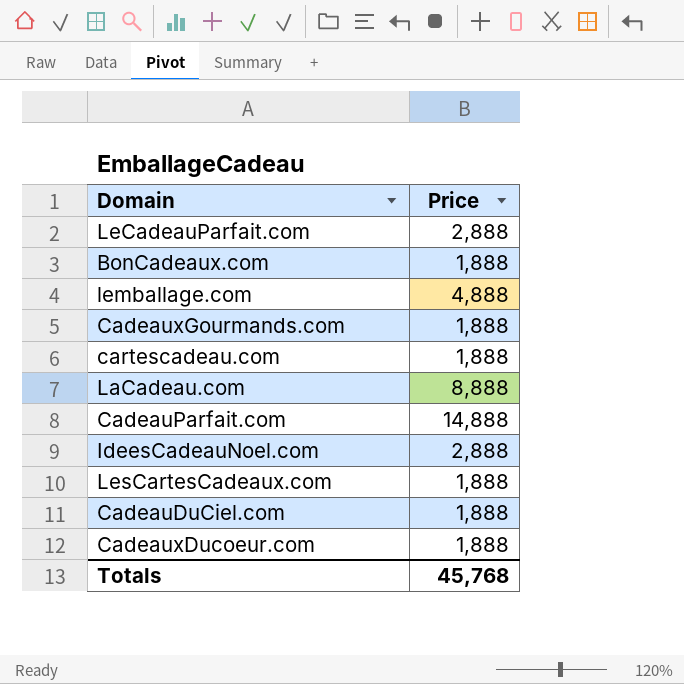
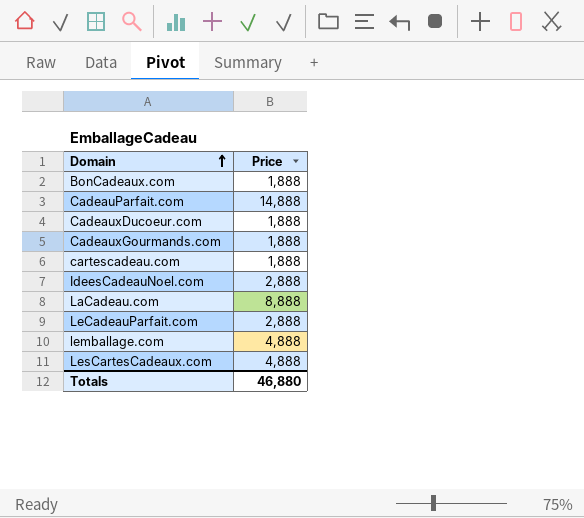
row order: none -> Domain ascending
row CadeauDuCiel.com: 1,888 -> none
LesCartesCadeaux.com | Price: 1,888 -> 4,888
Totals | Price: 45,768 -> 46,880

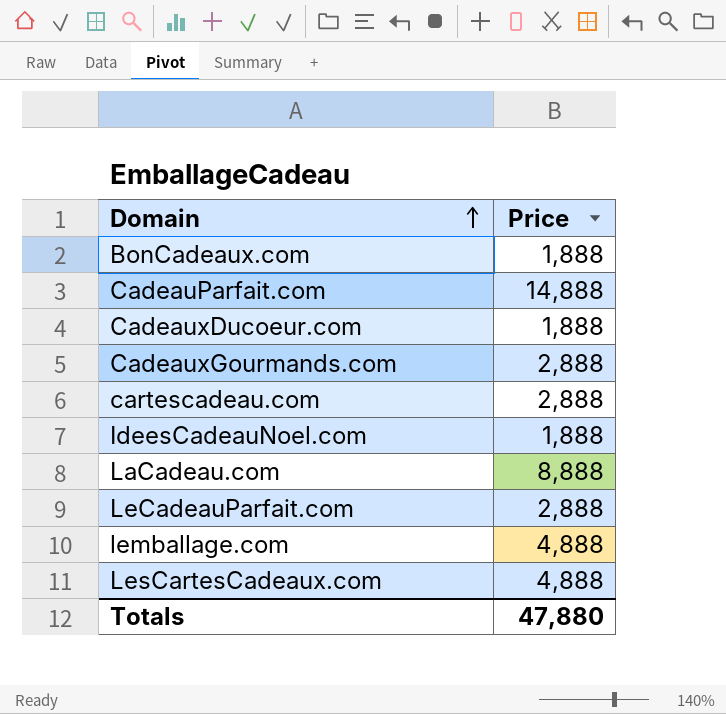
CadeauxGourmands.com | Price: 1,888 -> 2,888
cartescadeau.com | Price: 1,888 -> 2,888
IdeesCadeauNoel.com | Price: 2,888 -> 1,888
Totals | Price: 46,880 -> 47,880

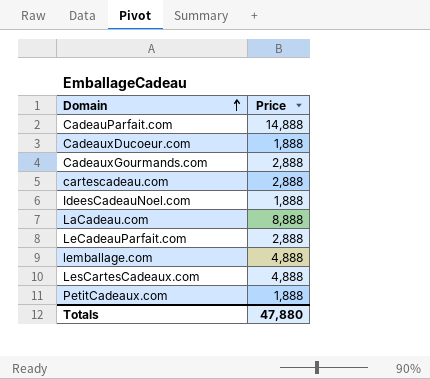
row BonCadeaux.com: 1,888 -> none
row PetitCadeaux.com: none -> 1,888

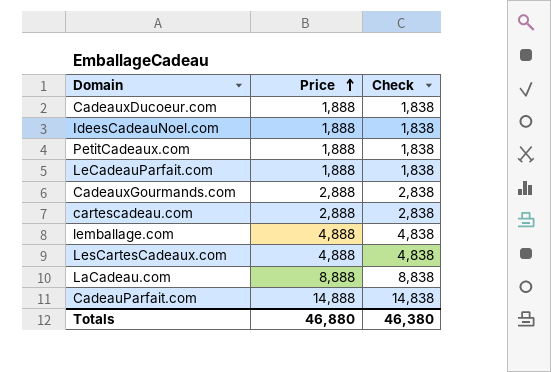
row order: Domain ascending -> Price ascending
column Check | formula: none -> [Price] - 50
LeCadeauParfait.com | Price: 2,888 -> 1,888
Totals | Price: 47,880 -> 46,880

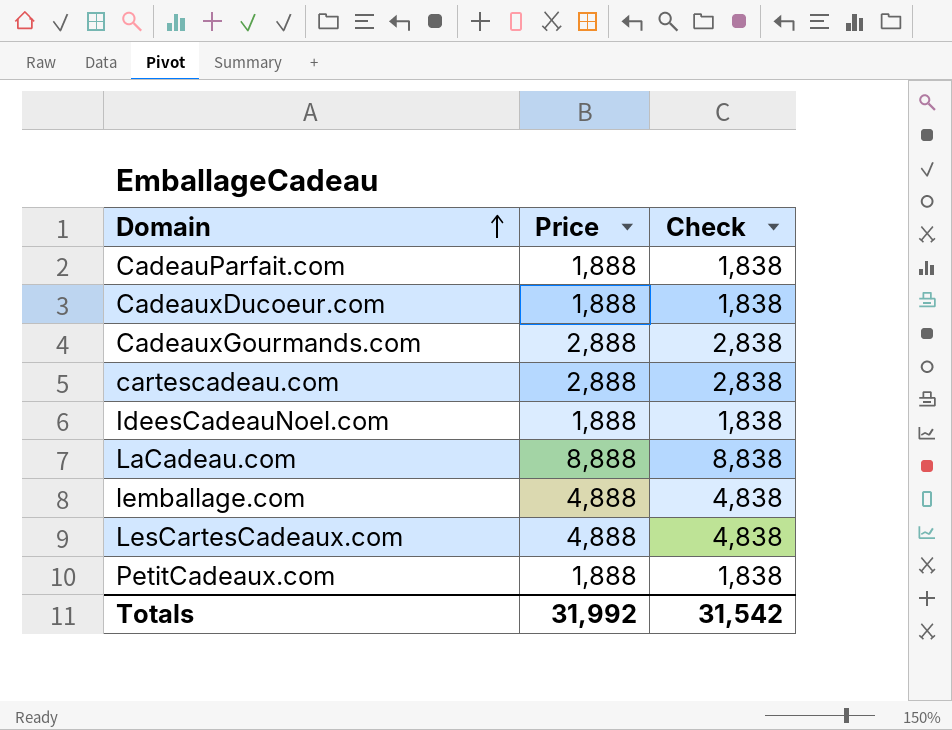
row order: Price ascending -> Domain ascending
row LeCadeauParfait.com: 1,888 | 1,838 -> none
CadeauParfait.com | Price: 14,888 -> 1,888
CadeauParfait.com | Check: 14,838 -> 1,838
Totals | Price: 46,880 -> 31,992
Totals | Check: 46,380 -> 31,542

